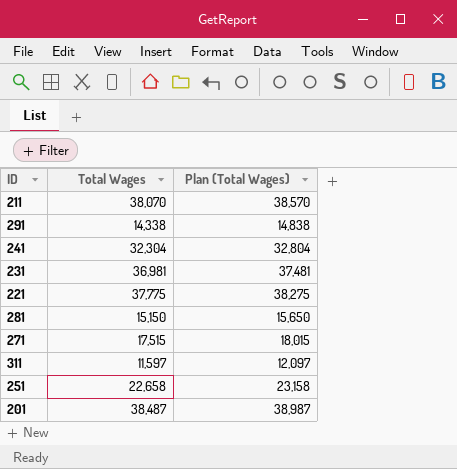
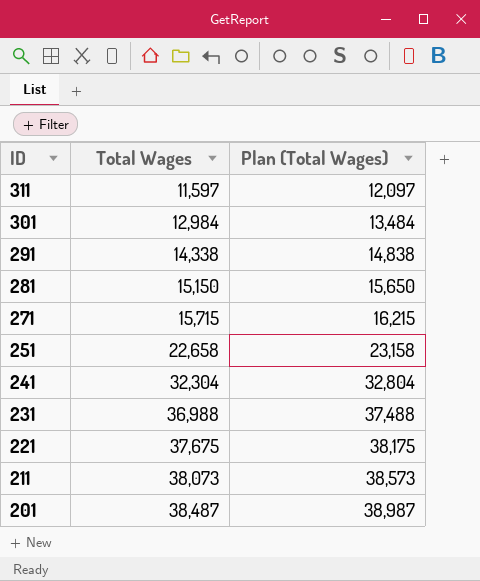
row order: none -> ID descending
row 301: none -> 12,984 | 13,484
271 | Total Wages: 17,515 -> 15,715
271 | Plan (Total Wages): 18,015 -> 16,215
231 | Total Wages: 36,981 -> 36,988
231 | Plan (Total Wages): 37,481 -> 37,488
221 | Total Wages: 37,775 -> 37,675
221 | Plan (Total Wages): 38,275 -> 38,175
211 | Total Wages: 38,070 -> 38,073
211 | Plan (Total Wages): 38,570 -> 38,573

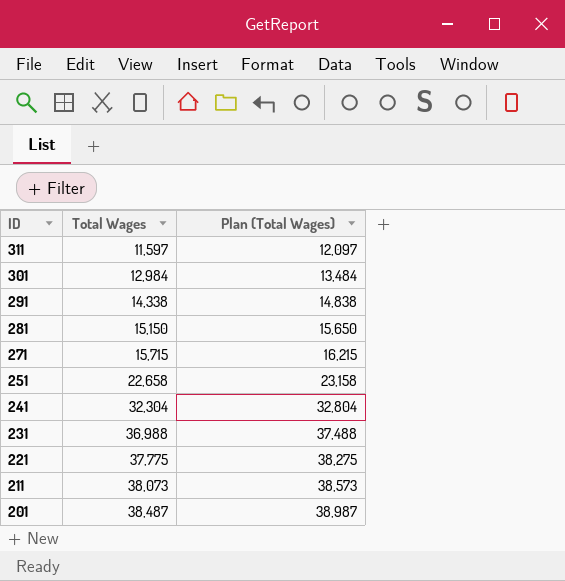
221 | Total Wages: 37,675 -> 37,775
221 | Plan (Total Wages): 38,175 -> 38,275

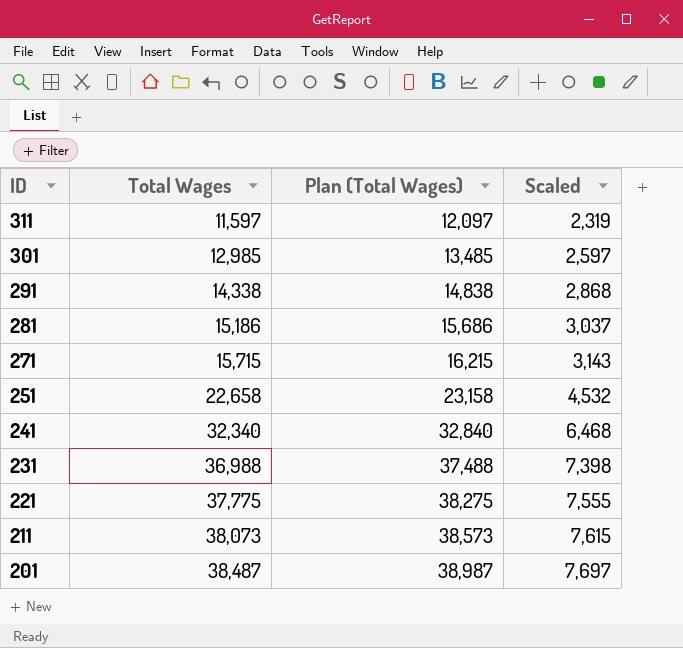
column Scaled | formula: none -> [Total Wages] * 0.2
301 | Total Wages: 12,984 -> 12,985
301 | Plan (Total Wages): 13,484 -> 13,485
281 | Total Wages: 15,150 -> 15,186
281 | Plan (Total Wages): 15,650 -> 15,686
241 | Total Wages: 32,304 -> 32,340
241 | Plan (Total Wages): 32,804 -> 32,840

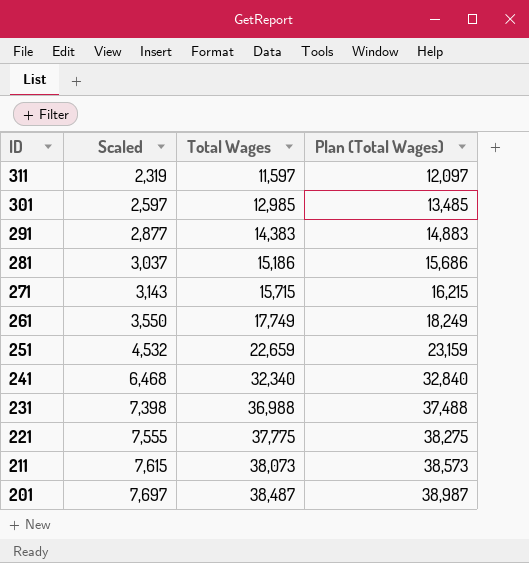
column Scaled | position: 4 -> 2
291 | Scaled: 2,868 -> 2,877
291 | Total Wages: 14,338 -> 14,383
291 | Plan (Total Wages): 14,838 -> 14,883
row 261: none -> 3,550 | 17,749 | 18,249
251 | Total Wages: 22,658 -> 22,659
251 | Plan (Total Wages): 23,158 -> 23,159

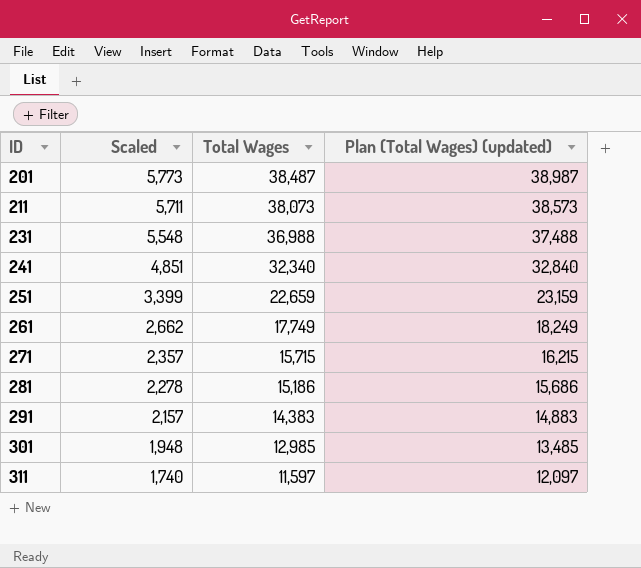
row order: ID descending -> ID ascending
column Scaled | formula: [Total Wages] * 0.2 -> [Total Wages] * 0.15
column name: Plan (Total Wages) -> Plan (Total Wages) (updated)
row 221: 7,555 | 37,775 | 38,275 -> none

